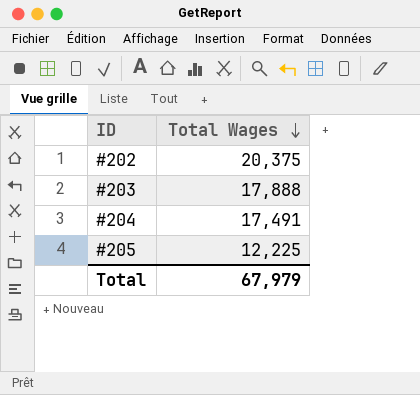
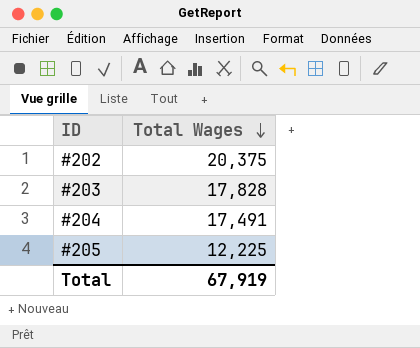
#203 | Total Wages: 17,888 -> 17,828
Total | Total Wages: 67,979 -> 67,919

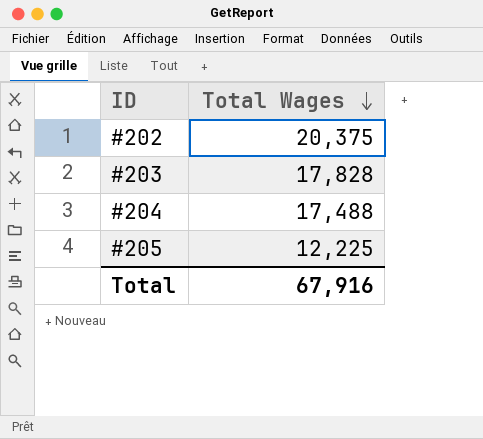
#204 | Total Wages: 17,491 -> 17,488
Total | Total Wages: 67,919 -> 67,916

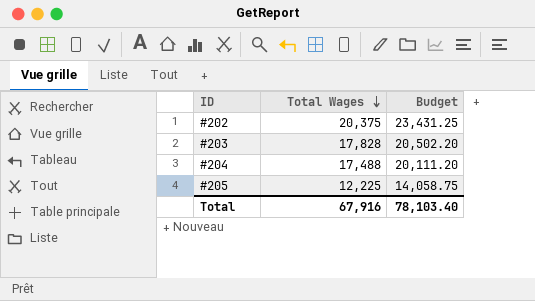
column Budget | formula: none -> [Total Wages] * 1.15

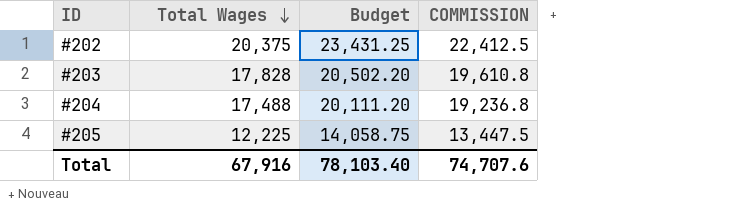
column COMMISSION | formula: none -> [Total Wages] * 1.1

